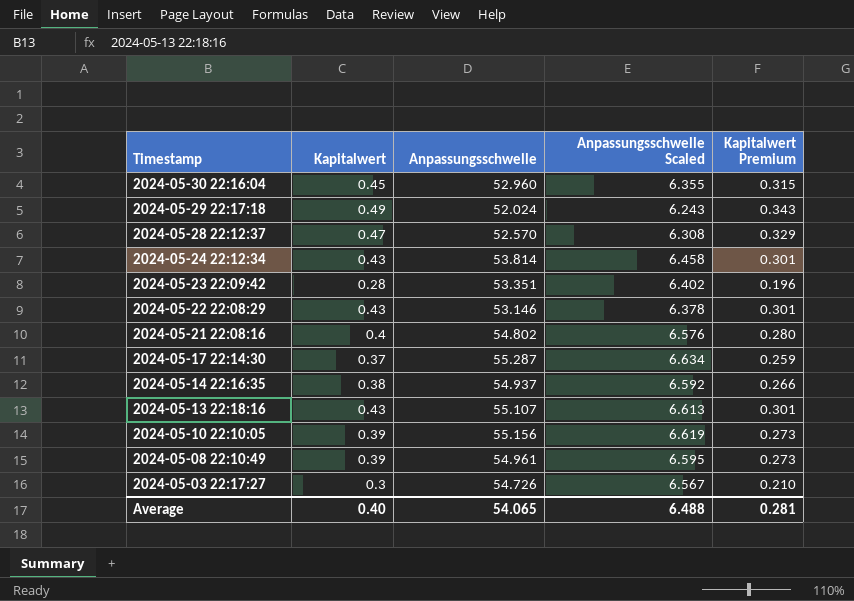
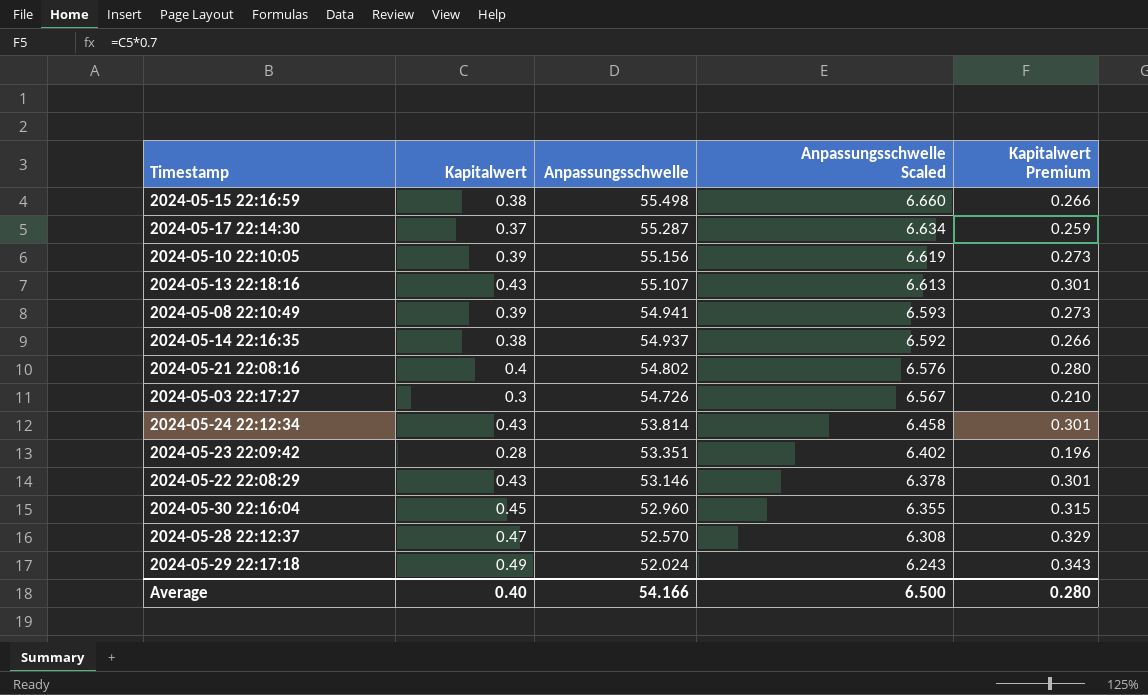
row order: Timestamp descending -> Anpassungsschwelle descending
row 2024-05-15 22:16:59: none -> 0.38 | 55.498 | 6.660 | 0.266
2024-05-08 22:10:49 | Anpassungsschwelle: 54.961 -> 54.941
2024-05-08 22:10:49 | Anpassungsschwelle Scaled: 6.595 -> 6.593
Average | Anpassungsschwelle: 54.065 -> 54.166
Average | Anpassungsschwelle Scaled: 6.488 -> 6.500
Average | Kapitalwert Premium: 0.281 -> 0.280

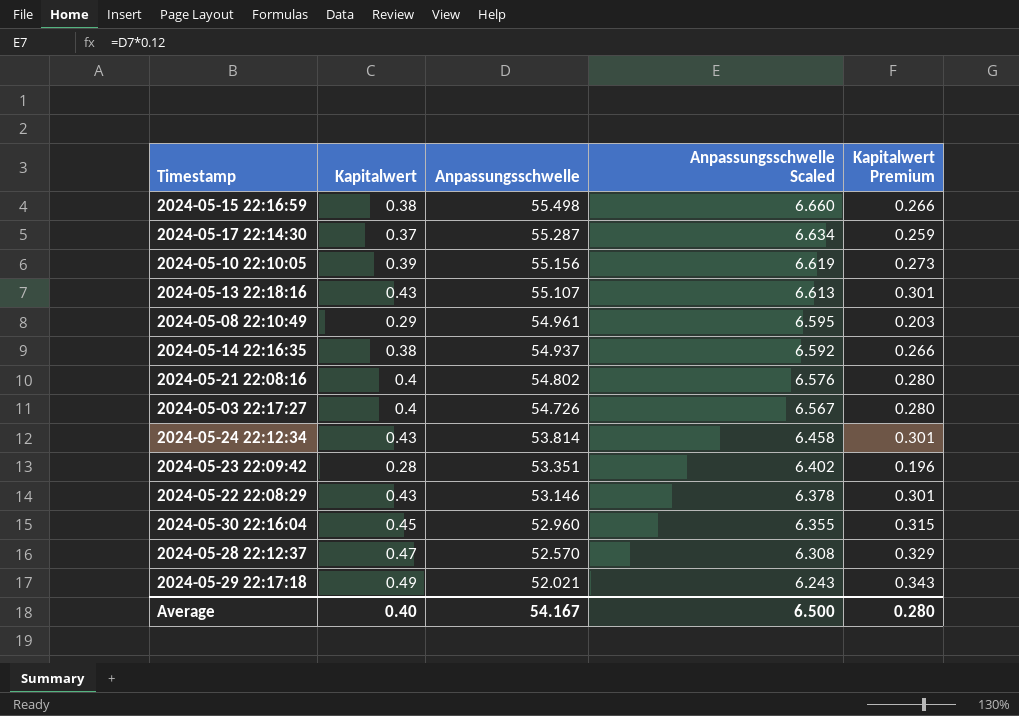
2024-05-08 22:10:49 | Kapitalwert: 0.39 -> 0.29
2024-05-08 22:10:49 | Anpassungsschwelle: 54.941 -> 54.961
2024-05-08 22:10:49 | Anpassungsschwelle Scaled: 6.593 -> 6.595
2024-05-08 22:10:49 | Kapitalwert Premium: 0.273 -> 0.203
2024-05-03 22:17:27 | Kapitalwert: 0.3 -> 0.4
2024-05-03 22:17:27 | Kapitalwert Premium: 0.210 -> 0.280
2024-05-29 22:17:18 | Anpassungsschwelle: 52.024 -> 52.021
Average | Anpassungsschwelle: 54.166 -> 54.167

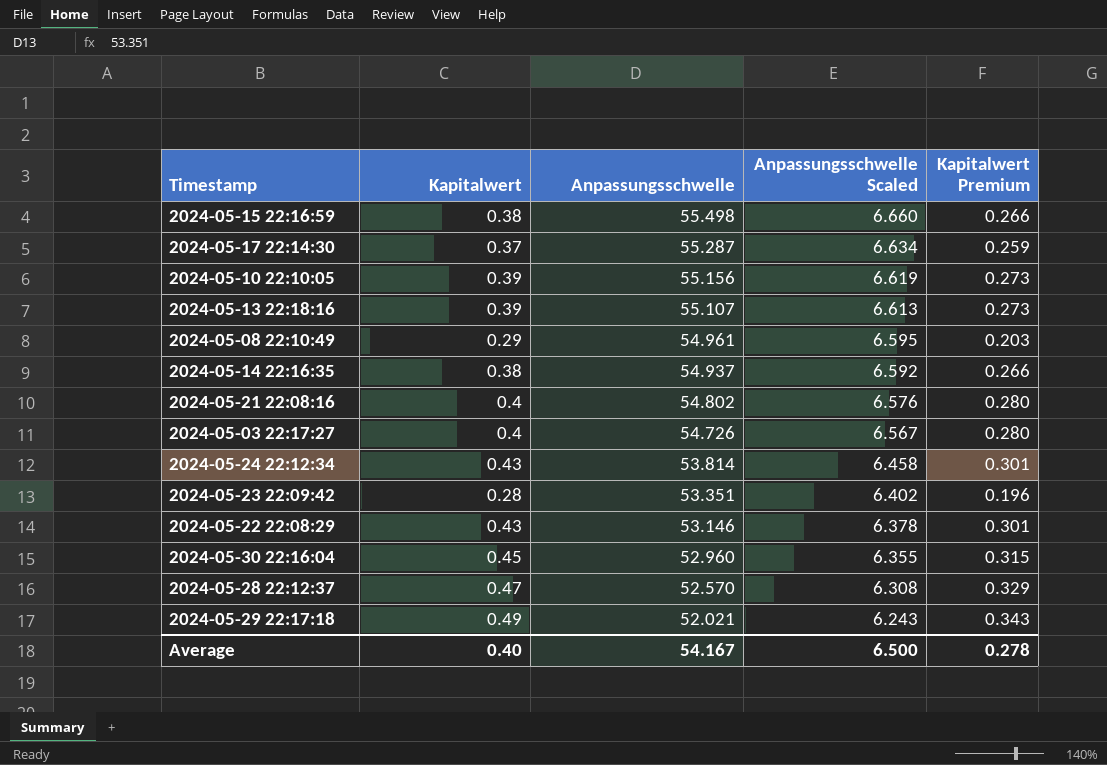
2024-05-13 22:18:16 | Kapitalwert: 0.43 -> 0.39
2024-05-13 22:18:16 | Kapitalwert Premium: 0.301 -> 0.273
Average | Kapitalwert Premium: 0.280 -> 0.278

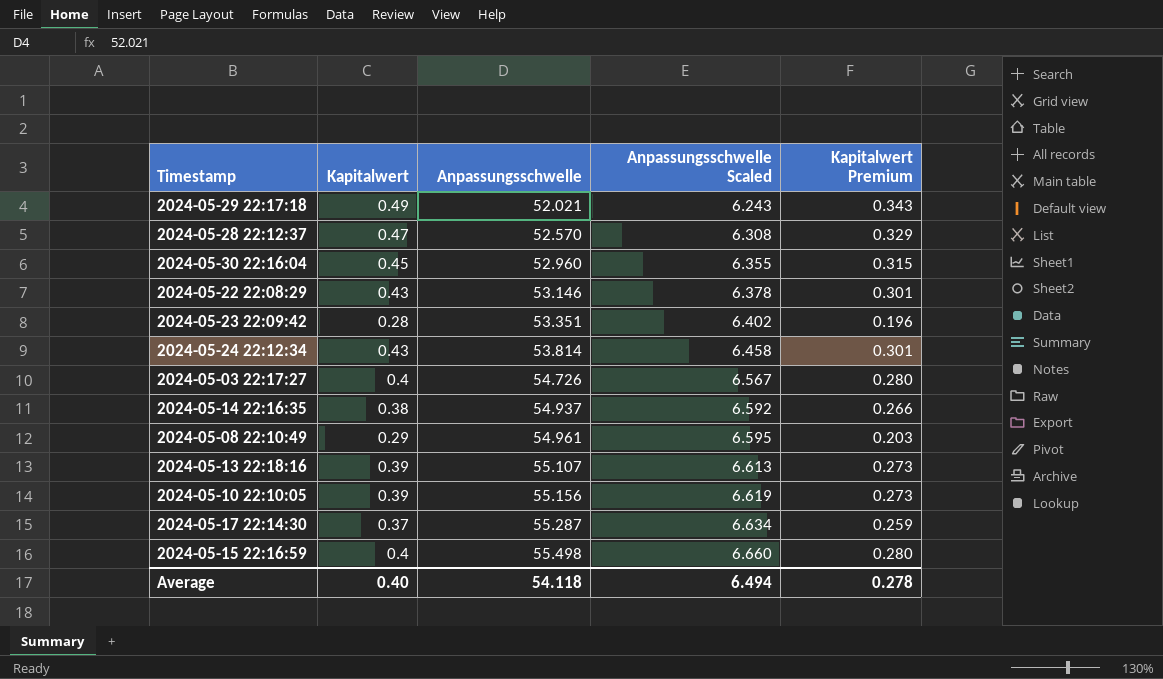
row order: Anpassungsschwelle descending -> Anpassungsschwelle ascending
row 2024-05-21 22:08:16: 0.4 | 54.802 | 6.576 | 0.280 -> none
2024-05-15 22:16:59 | Kapitalwert: 0.38 -> 0.4
2024-05-15 22:16:59 | Kapitalwert Premium: 0.266 -> 0.280
Average | Anpassungsschwelle: 54.167 -> 54.118
Average | Anpassungsschwelle Scaled: 6.500 -> 6.494

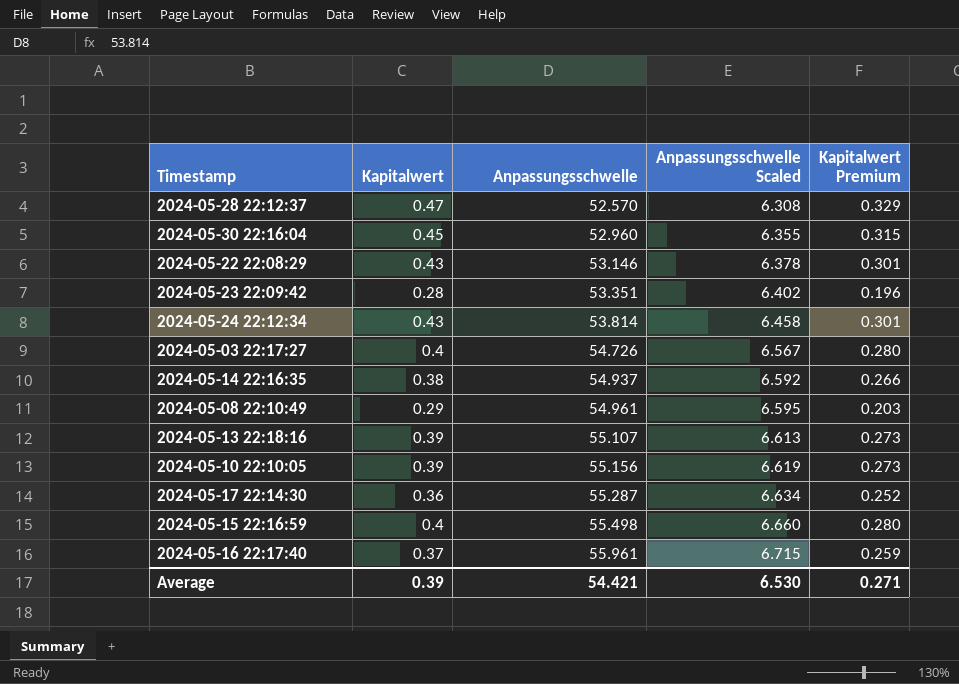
row 2024-05-29 22:17:18: 0.49 | 52.021 | 6.243 | 0.343 -> none
2024-05-17 22:14:30 | Kapitalwert: 0.37 -> 0.36
2024-05-17 22:14:30 | Kapitalwert Premium: 0.259 -> 0.252
row 2024-05-16 22:17:40: none -> 0.37 | 55.961 | 6.715 | 0.259
Average | Kapitalwert: 0.40 -> 0.39
Average | Anpassungsschwelle: 54.118 -> 54.421
Average | Anpassungsschwelle Scaled: 6.494 -> 6.530
Average | Kapitalwert Premium: 0.278 -> 0.271

